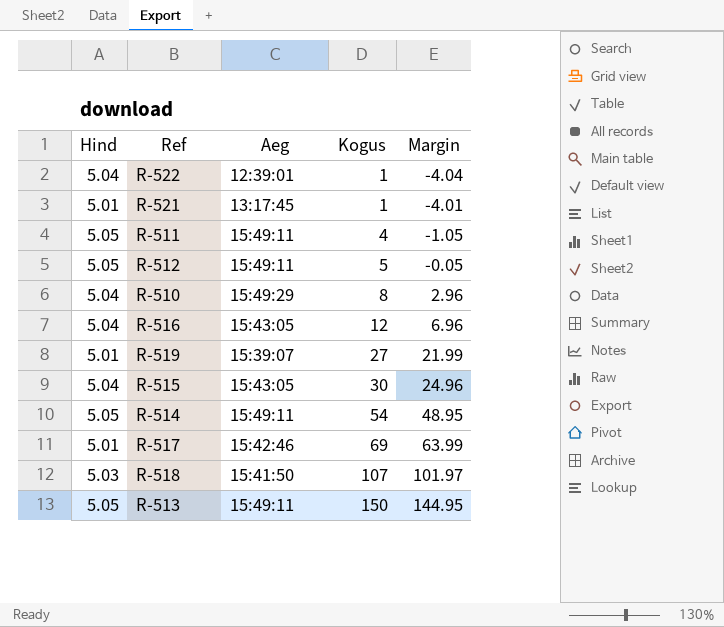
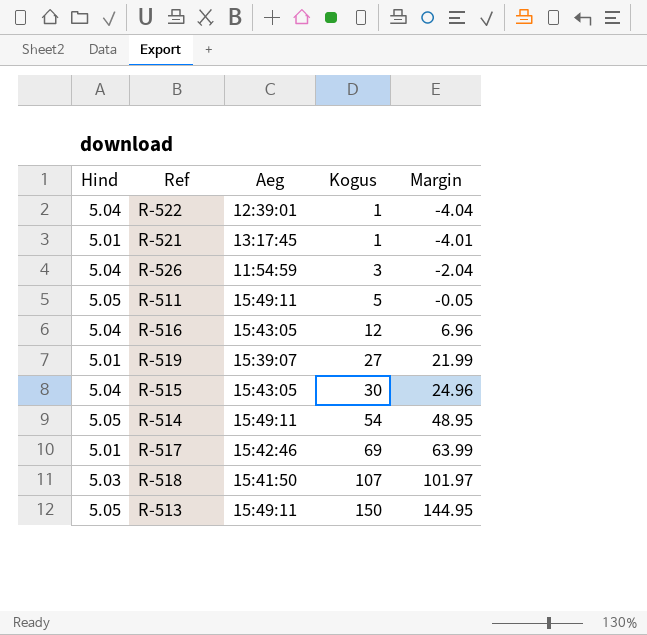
row R-512: 5.05 | 15:49:11 | 5 | -0.05 -> none
row R-510: 5.04 | 15:49:29 | 8 | 2.96 -> none
row R-526: none -> 5.04 | 11:54:59 | 3 | -2.04
R-511 | Kogus: 4 -> 5
R-511 | Margin: -1.05 -> -0.05

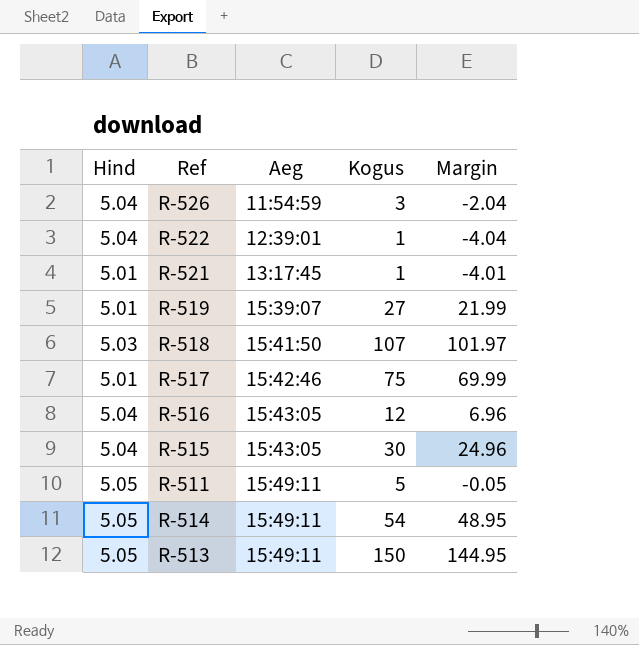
row order: Kogus ascending -> Aeg ascending
R-517 | Kogus: 69 -> 75
R-517 | Margin: 63.99 -> 69.99

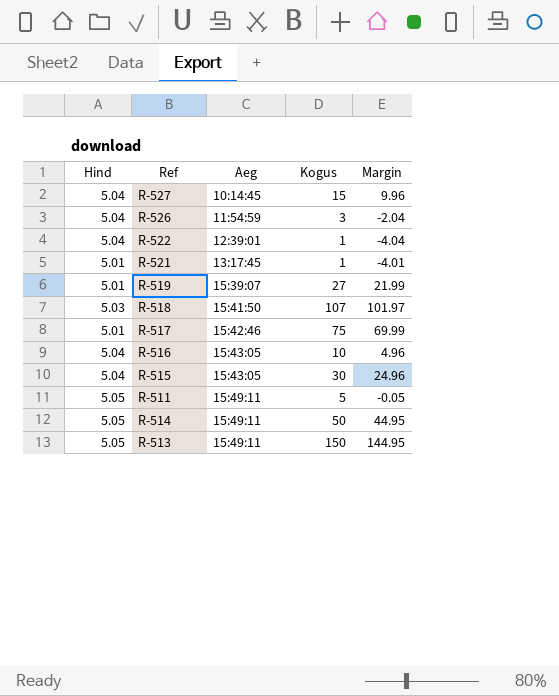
row R-527: none -> 5.04 | 10:14:45 | 15 | 9.96
R-516 | Kogus: 12 -> 10
R-516 | Margin: 6.96 -> 4.96
R-514 | Kogus: 54 -> 50
R-514 | Margin: 48.95 -> 44.95

